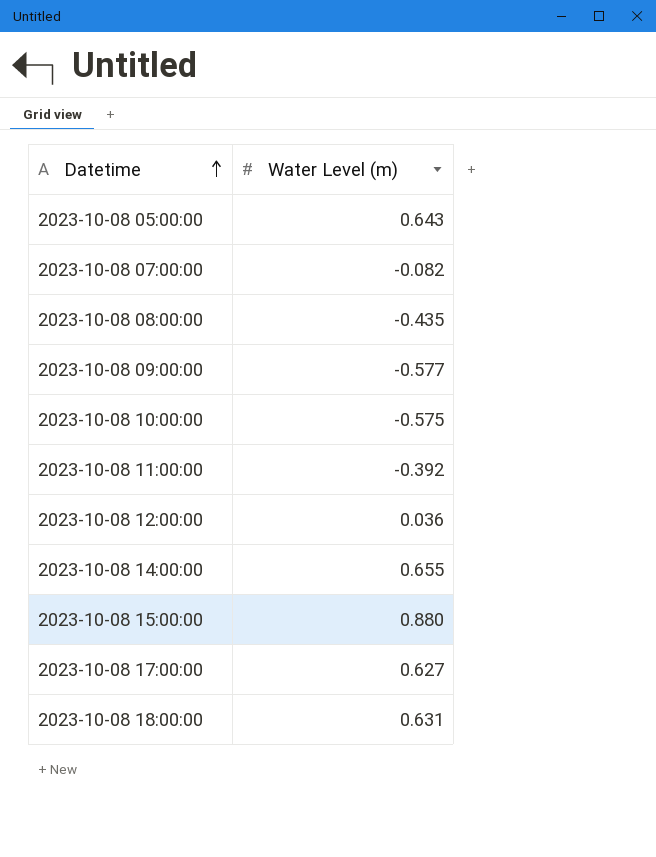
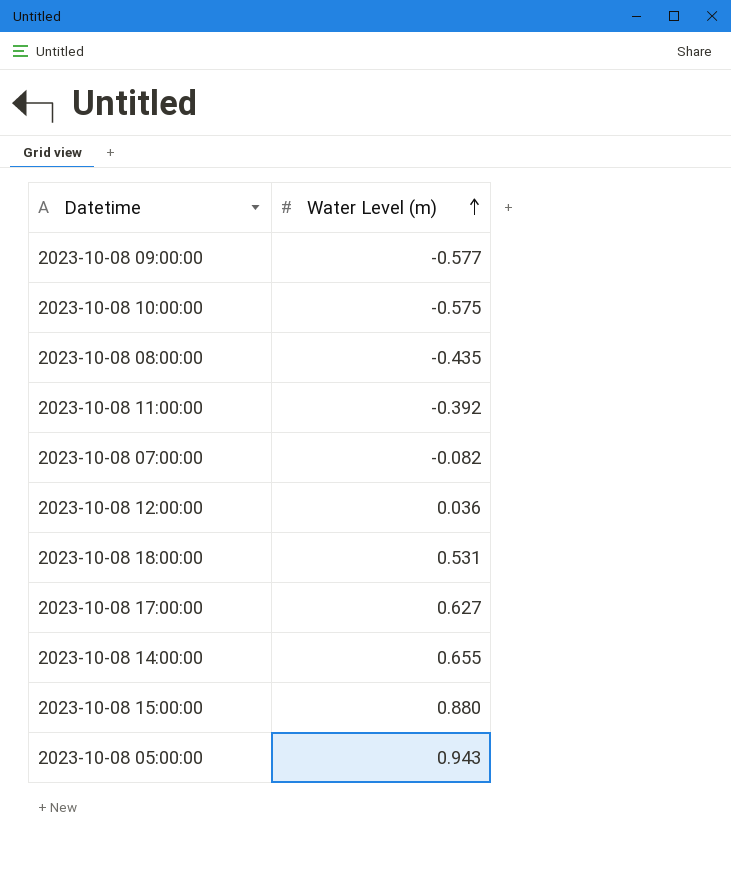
row order: Datetime ascending -> Water Level (m) ascending
2023-10-08 18:00:00 | Water Level (m): 0.631 -> 0.531
2023-10-08 05:00:00 | Water Level (m): 0.643 -> 0.943

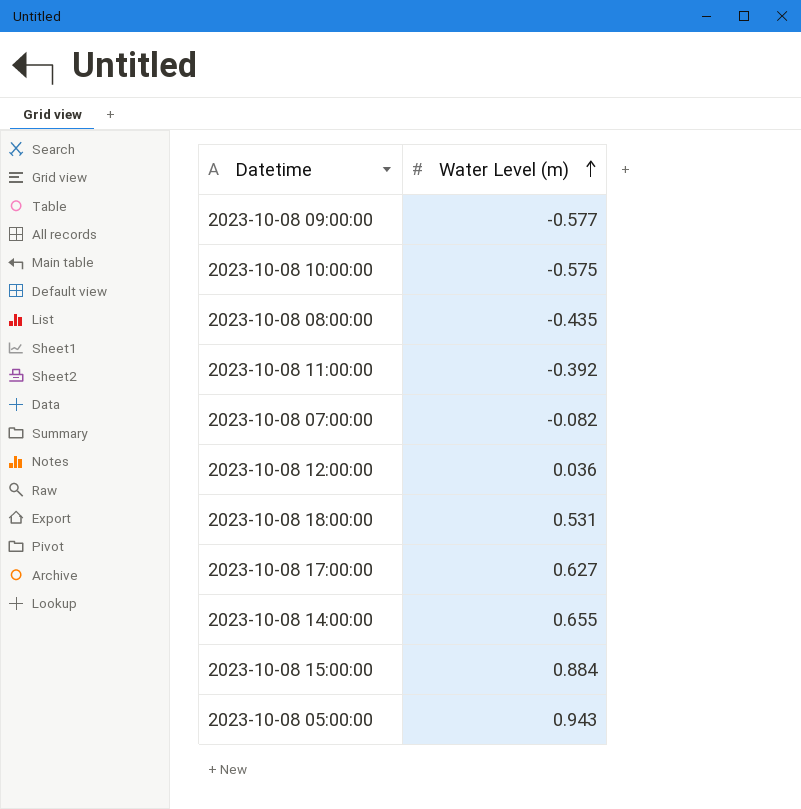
2023-10-08 15:00:00 | Water Level (m): 0.880 -> 0.884

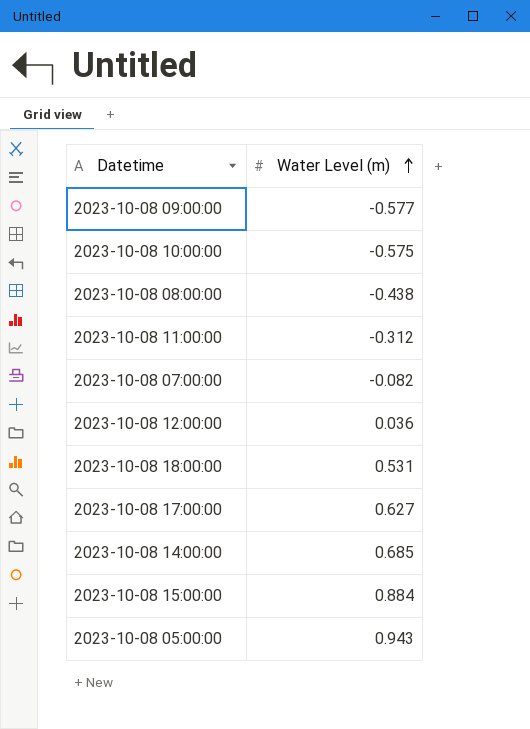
2023-10-08 08:00:00 | Water Level (m): -0.435 -> -0.438
2023-10-08 11:00:00 | Water Level (m): -0.392 -> -0.312
2023-10-08 14:00:00 | Water Level (m): 0.655 -> 0.685

